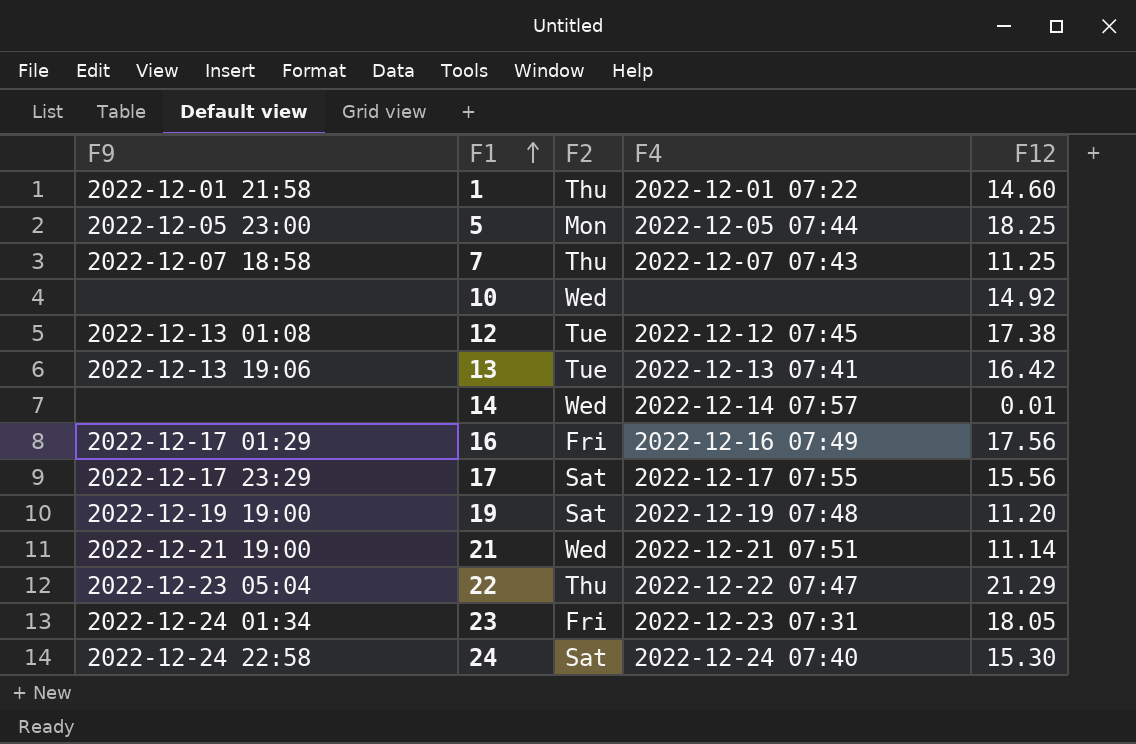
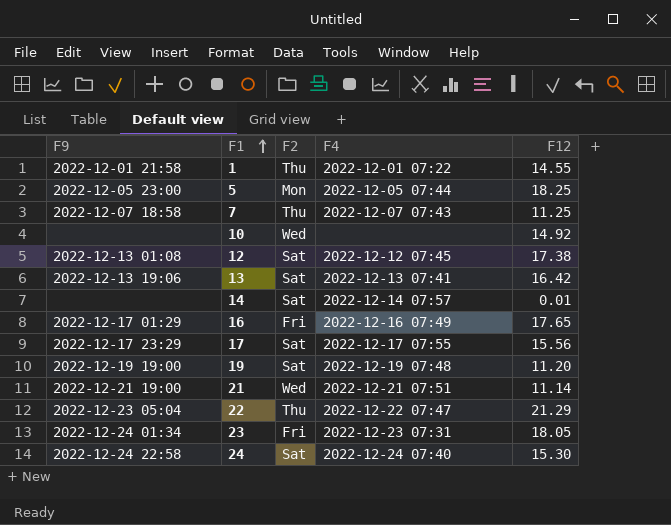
1 | F12: 14.60 -> 14.55
12 | F2: Tue -> Sat
13 | F2: Tue -> Sat
14 | F2: Wed -> Sat
16 | F12: 17.56 -> 17.65

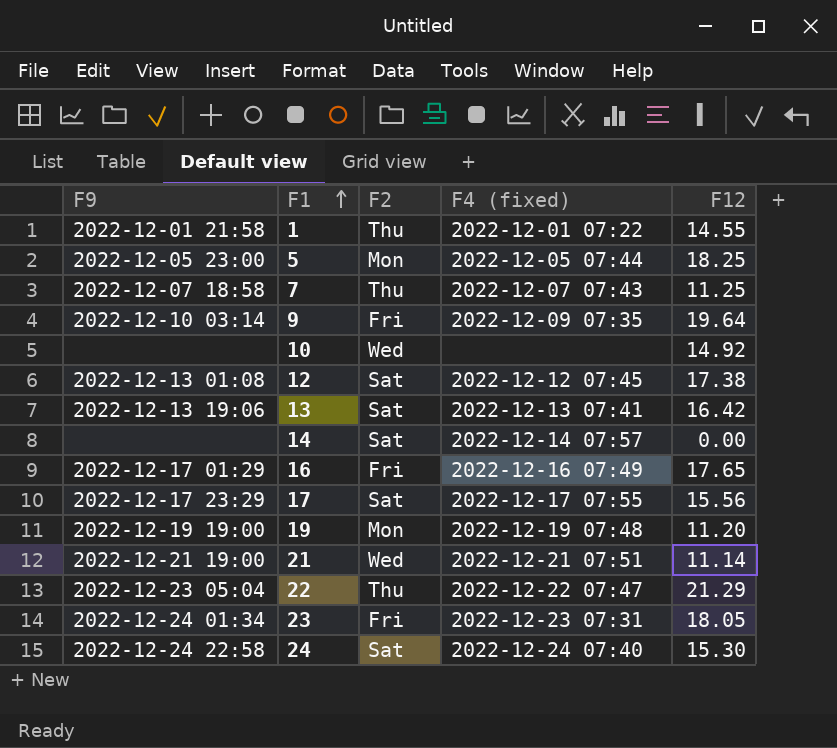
column name: F4 -> F4 (fixed)
row 9: none -> 2022-12-10 03:14 | Fri | 2022-12-09 07:35 | 19.64
14 | F12: 0.01 -> 0.00
19 | F2: Sat -> Mon

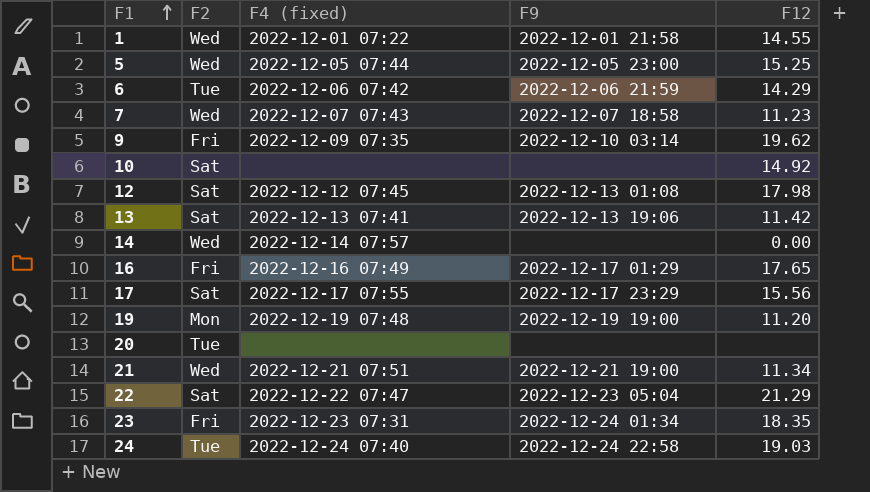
column F9 | position: 1 -> 4
1 | F2: Thu -> Wed
5 | F2: Mon -> Wed
5 | F12: 18.25 -> 15.25
row 6: none -> Tue | 2022-12-06 07:42 | 2022-12-06 21:59 | 14.29
7 | F2: Thu -> Wed
7 | F12: 11.25 -> 11.23
9 | F12: 19.64 -> 19.62
10 | F2: Wed -> Sat
12 | F12: 17.38 -> 17.98
13 | F12: 16.42 -> 11.42
14 | F2: Sat -> Wed
row 20: none -> Tue | none | none | none
21 | F12: 11.14 -> 11.34
22 | F2: Thu -> Sat
23 | F12: 18.05 -> 18.35
24 | F2: Sat -> Tue
24 | F12: 15.30 -> 19.03

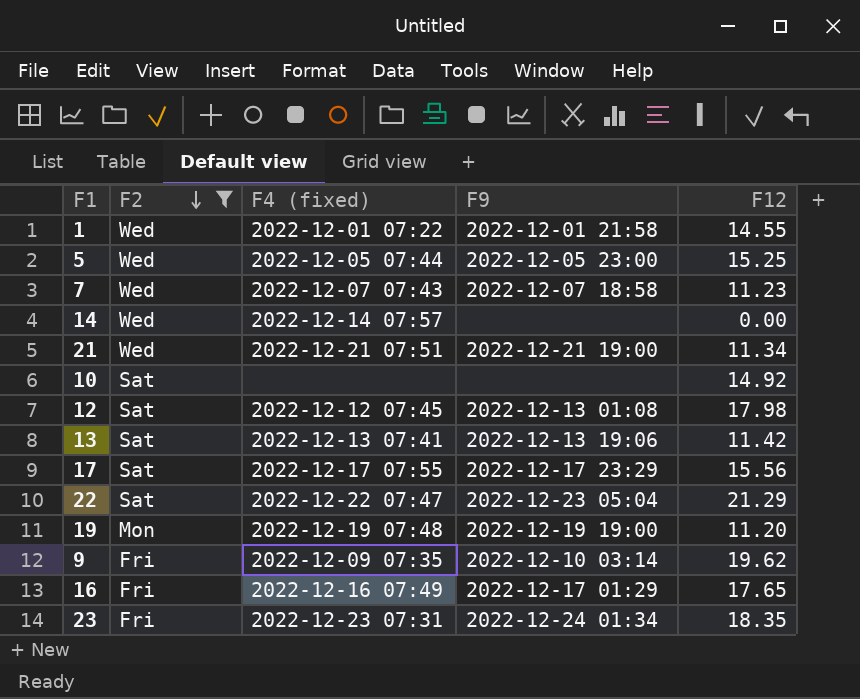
filter: none -> F2 != Tue
row order: F1 ascending -> F2 descending

